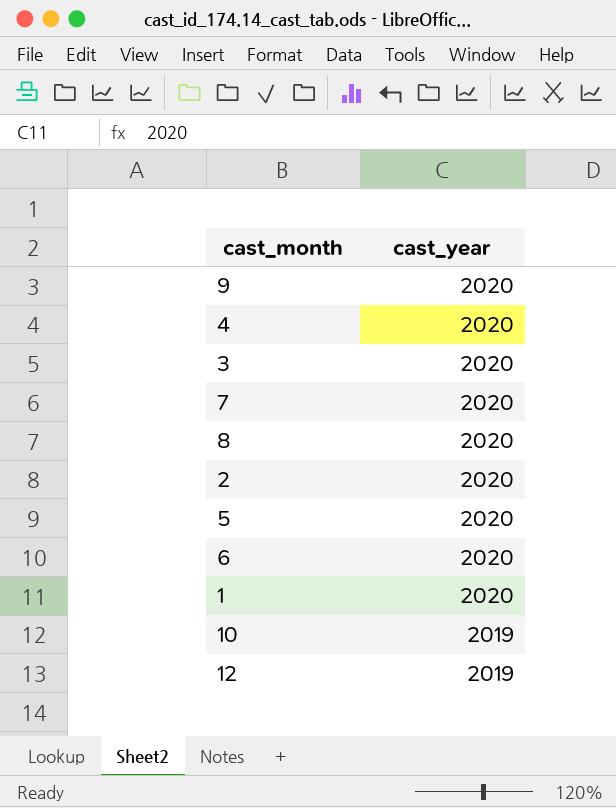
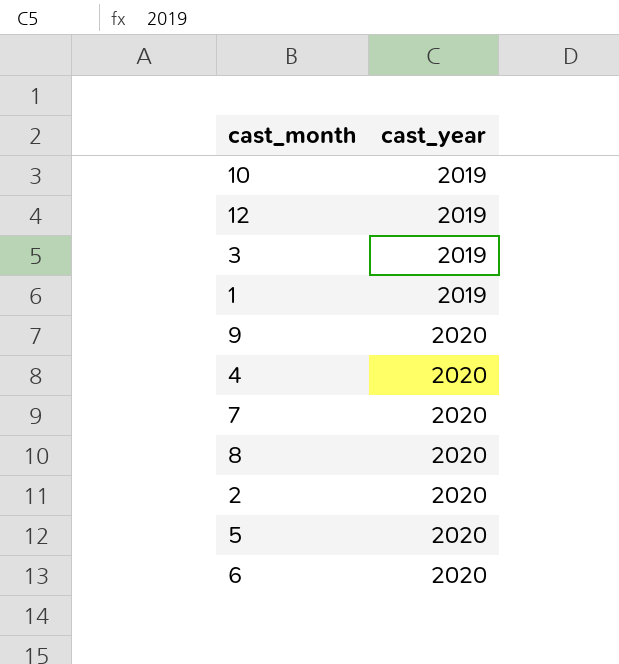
row order: cast_year descending -> cast_year ascending
3 | cast_year: 2020 -> 2019
1 | cast_year: 2020 -> 2019

